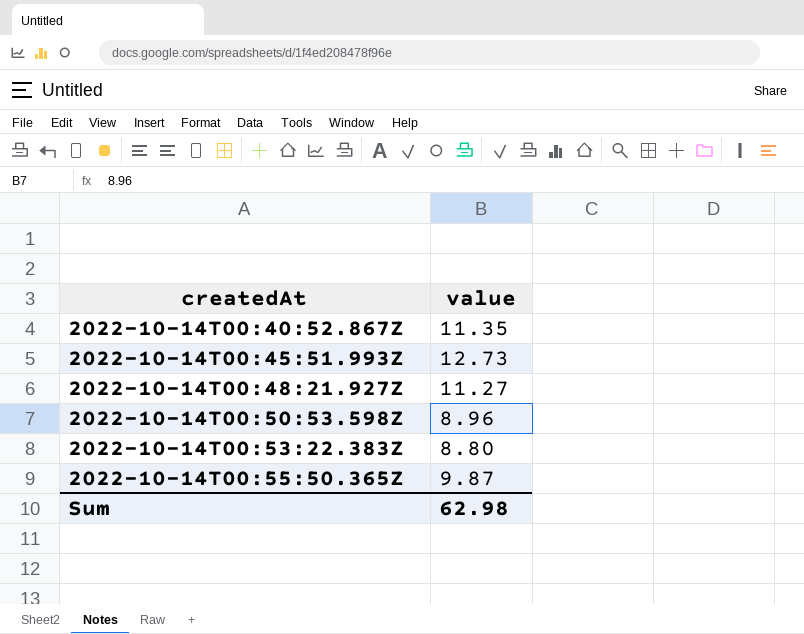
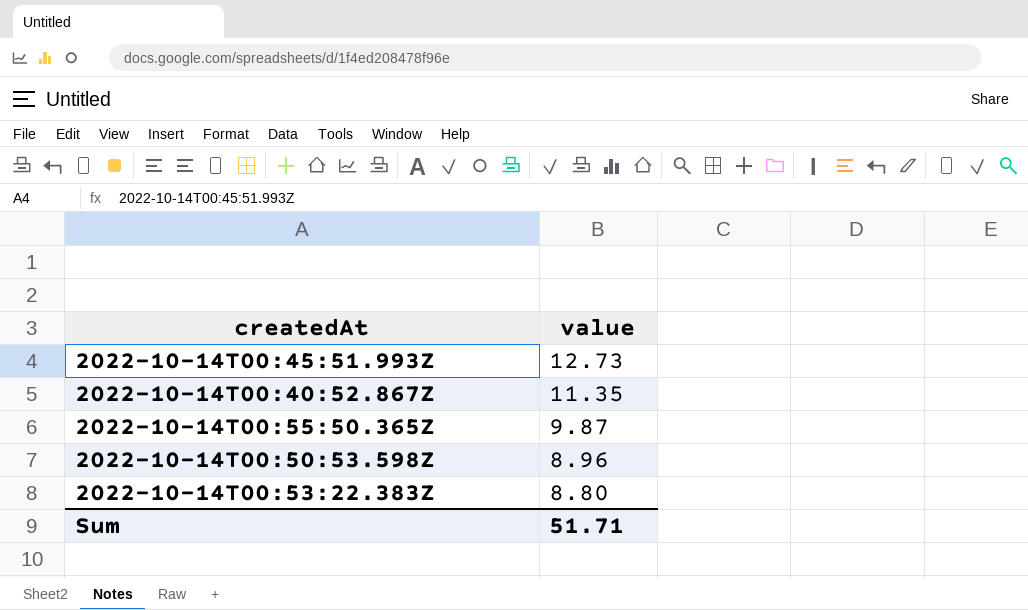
row order: createdAt ascending -> value descending
row 2022-10-14T00:48:21.927Z: 11.27 -> none
Sum | value: 62.98 -> 51.71

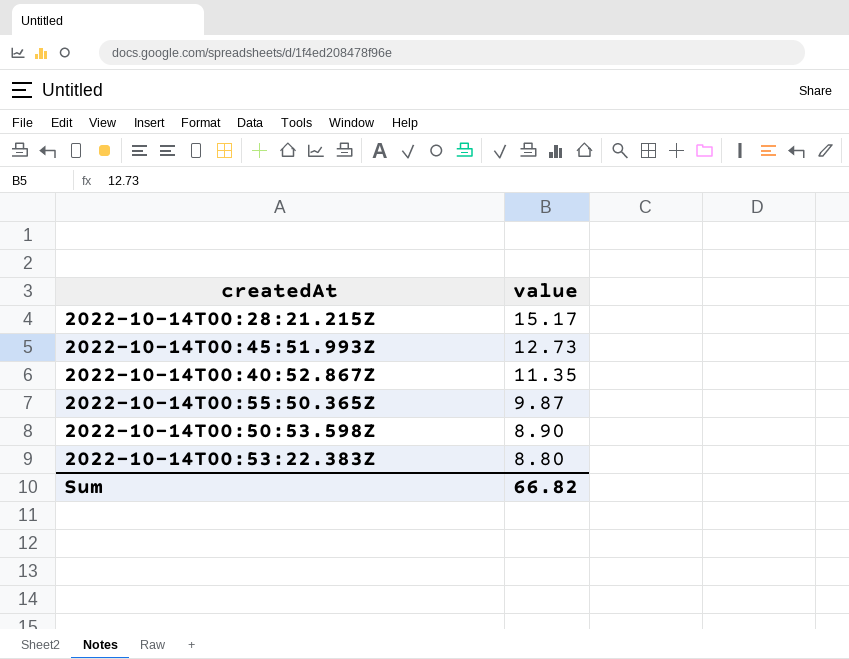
row 2022-10-14T00:28:21.215Z: none -> 15.17
2022-10-14T00:50:53.598Z | value: 8.96 -> 8.90
Sum | value: 51.71 -> 66.82

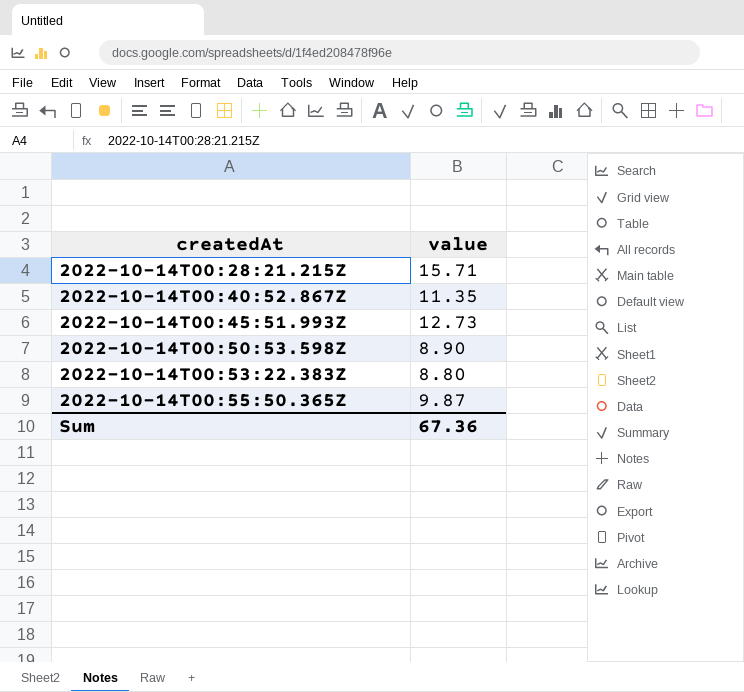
row order: value descending -> createdAt ascending
2022-10-14T00:28:21.215Z | value: 15.17 -> 15.71
Sum | value: 66.82 -> 67.36

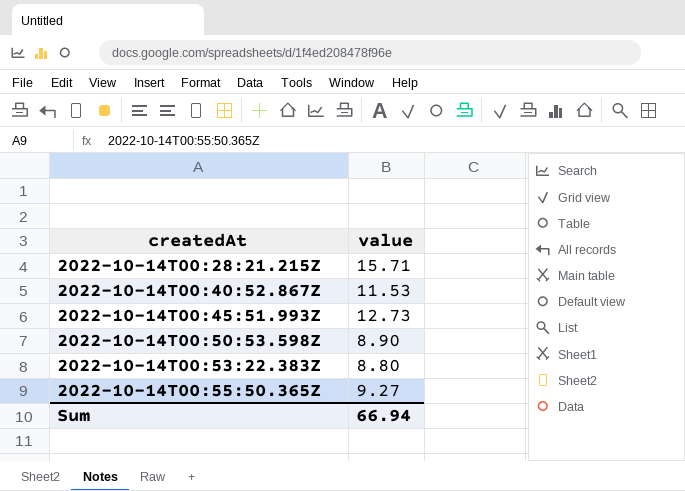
2022-10-14T00:40:52.867Z | value: 11.35 -> 11.53
2022-10-14T00:55:50.365Z | value: 9.87 -> 9.27
Sum | value: 67.36 -> 66.94

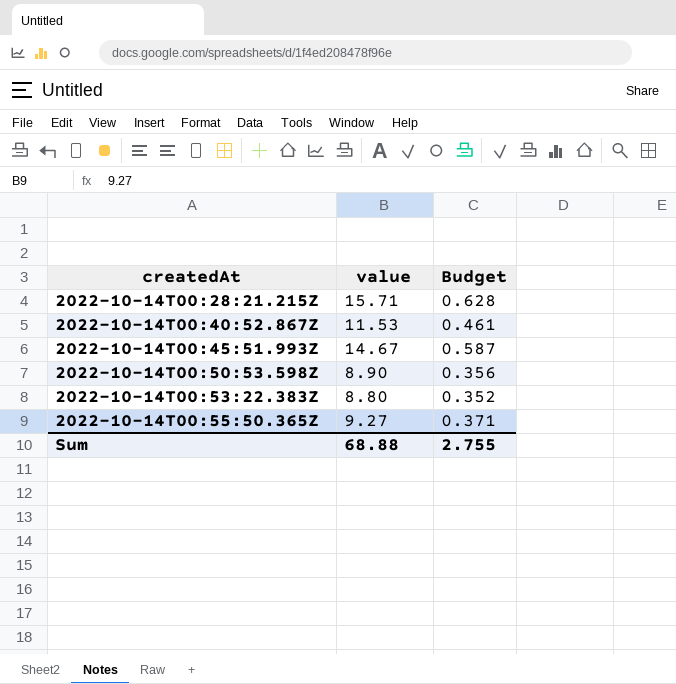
column Budget | formula: none -> [value] * 0.04
2022-10-14T00:45:51.993Z | value: 12.73 -> 14.67
Sum | value: 66.94 -> 68.88

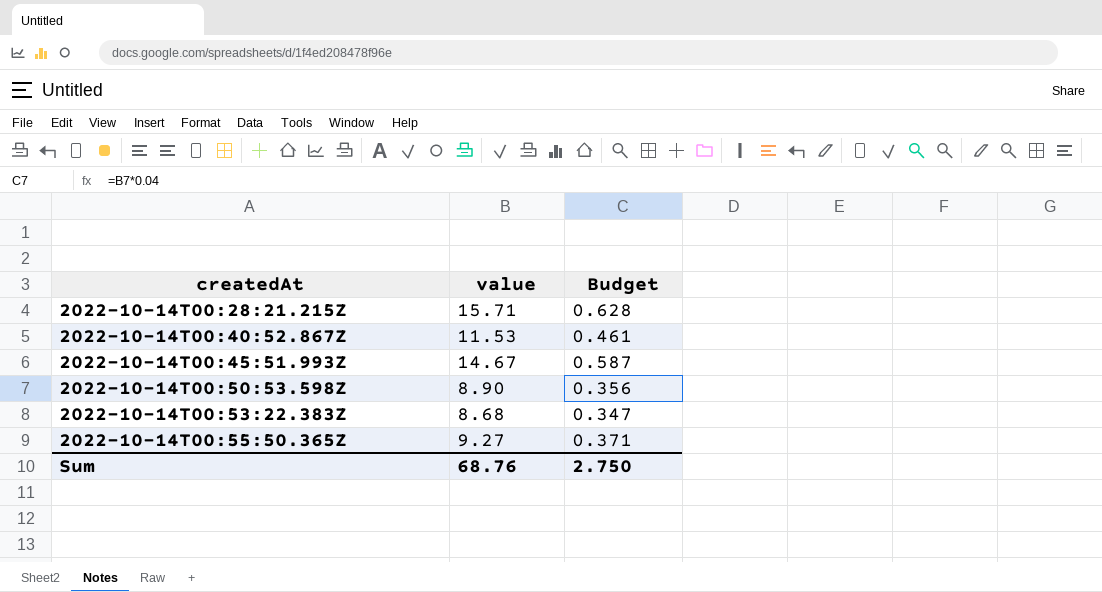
2022-10-14T00:53:22.383Z | value: 8.80 -> 8.68
2022-10-14T00:53:22.383Z | Budget: 0.352 -> 0.347
Sum | value: 68.88 -> 68.76
Sum | Budget: 2.755 -> 2.750

